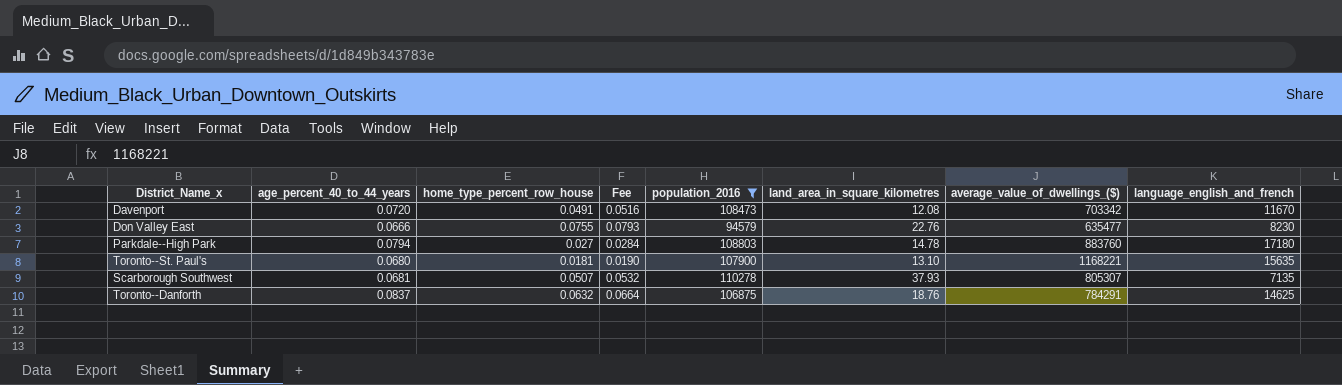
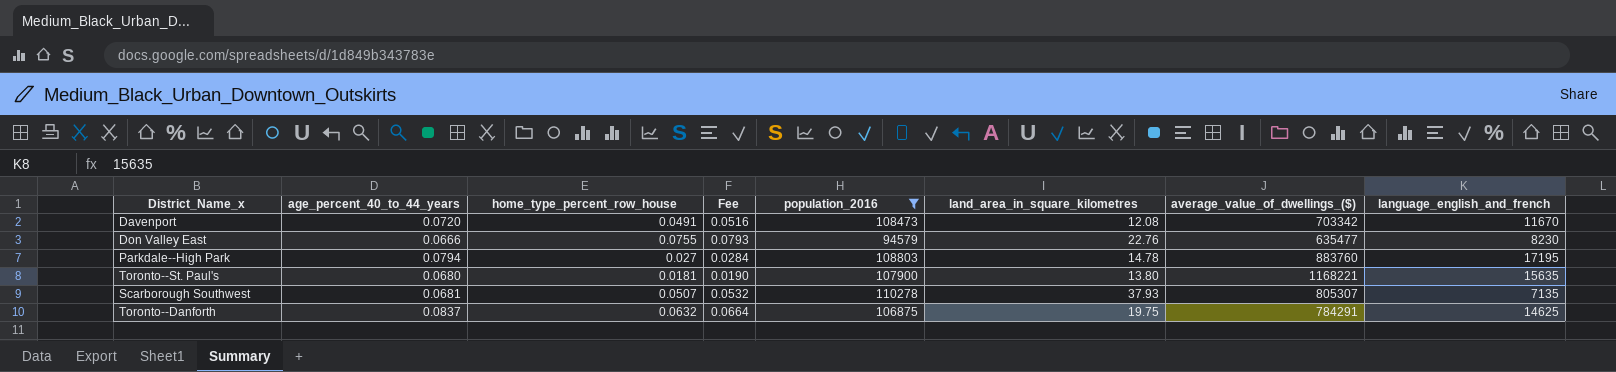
Parkdale--High Park | language_english_and_french: 17180 -> 17195
Toronto--St. Paul's | land_area_in_square_kilometres: 13.10 -> 13.80
Toronto--Danforth | land_area_in_square_kilometres: 18.76 -> 19.75

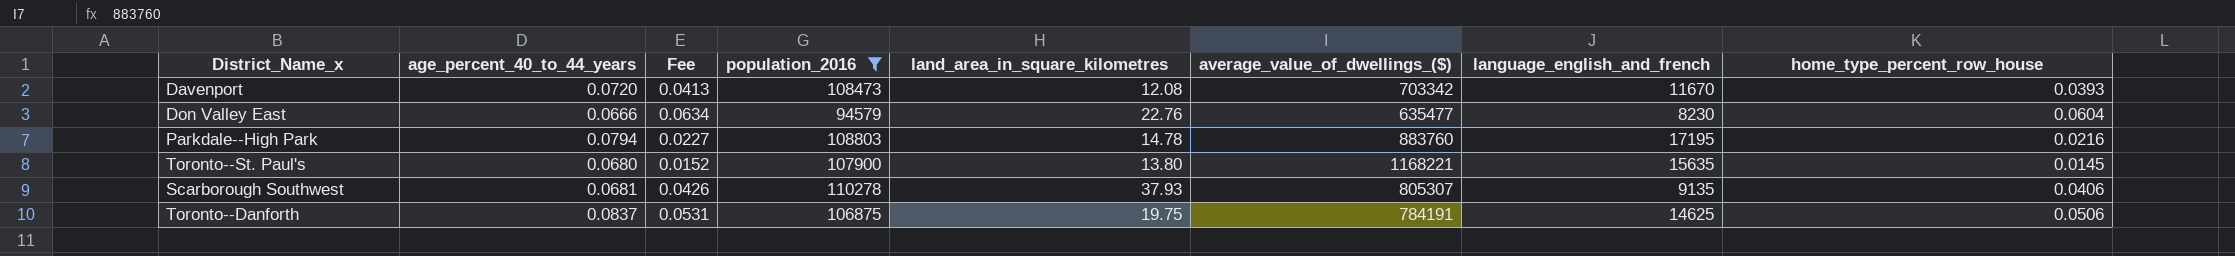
column home_type_percent_row_house | position: 3 -> 8
Davenport | Fee: 0.0516 -> 0.0413
Davenport | home_type_percent_row_house: 0.0491 -> 0.0393
Don Valley East | Fee: 0.0793 -> 0.0634
Don Valley East | home_type_percent_row_house: 0.0755 -> 0.0604
Parkdale--High Park | Fee: 0.0284 -> 0.0227
Parkdale--High Park | home_type_percent_row_house: 0.027 -> 0.0216
Toronto--St. Paul's | Fee: 0.0190 -> 0.0152
Toronto--St. Paul's | home_type_percent_row_house: 0.0181 -> 0.0145
Scarborough Southwest | Fee: 0.0532 -> 0.0426
Scarborough Southwest | language_english_and_french: 7135 -> 9135
Scarborough Southwest | home_type_percent_row_house: 0.0507 -> 0.0406
Toronto--Danforth | Fee: 0.0664 -> 0.0531
Toronto--Danforth | average_value_of_dwellings_($): 784291 -> 784191
Toronto--Danforth | home_type_percent_row_house: 0.0632 -> 0.0506

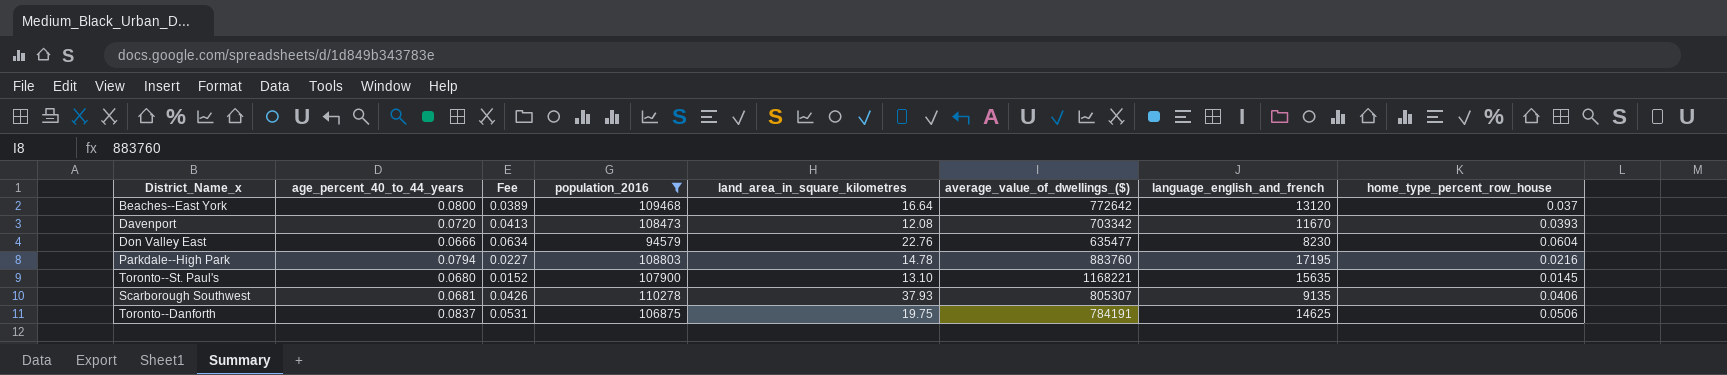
row Beaches--East York: none -> 0.0800 | 0.0389 | 109468 | 16.64 | 772642 | 13120 | 0.037
Toronto--St. Paul's | land_area_in_square_kilometres: 13.80 -> 13.10

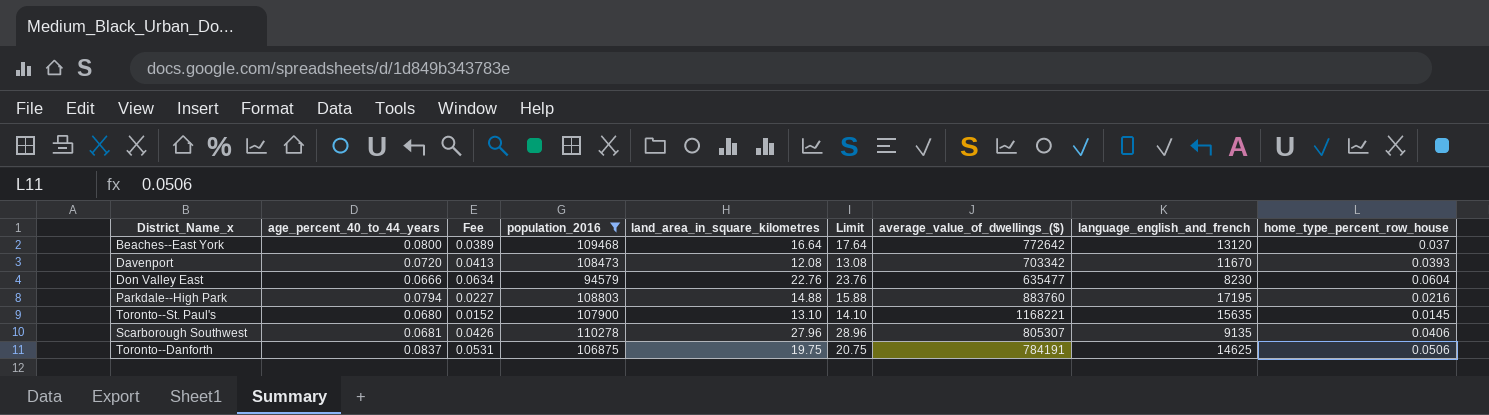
column Limit | formula: none -> [land_area_in_square_kilometres] + 1
Parkdale--High Park | land_area_in_square_kilometres: 14.78 -> 14.88
Scarborough Southwest | land_area_in_square_kilometres: 37.93 -> 27.96

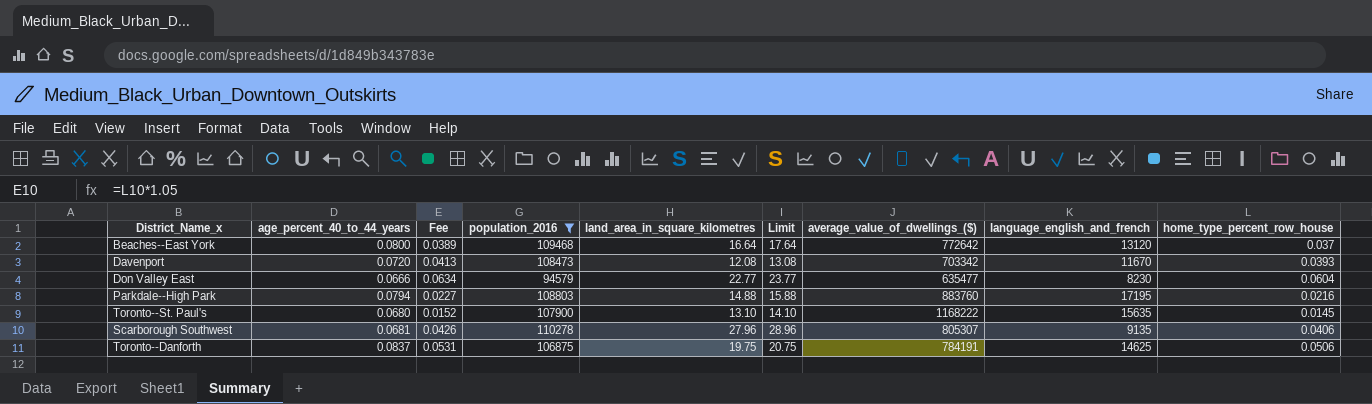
Don Valley East | land_area_in_square_kilometres: 22.76 -> 22.77
Don Valley East | Limit: 23.76 -> 23.77
Toronto--St. Paul's | average_value_of_dwellings_($): 1168221 -> 1168222

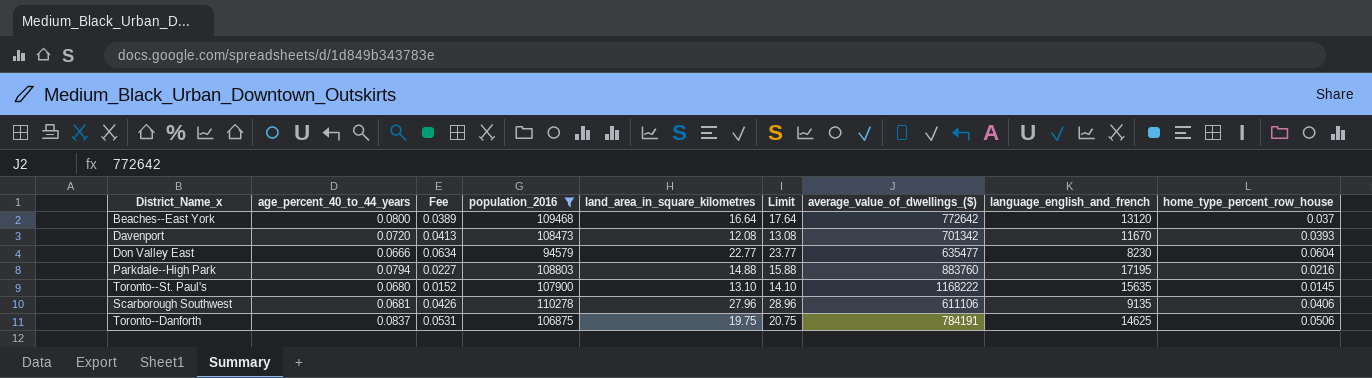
Davenport | average_value_of_dwellings_($): 703342 -> 701342
Scarborough Southwest | average_value_of_dwellings_($): 805307 -> 611106

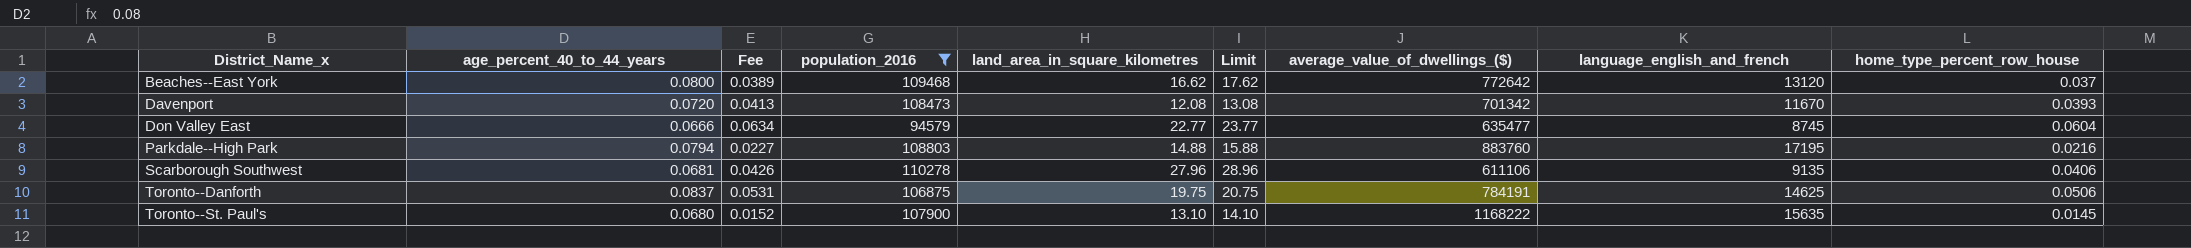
row order: none -> District_Name_x ascending
Beaches--East York | land_area_in_square_kilometres: 16.64 -> 16.62
Beaches--East York | Limit: 17.64 -> 17.62
Don Valley East | language_english_and_french: 8230 -> 8745

